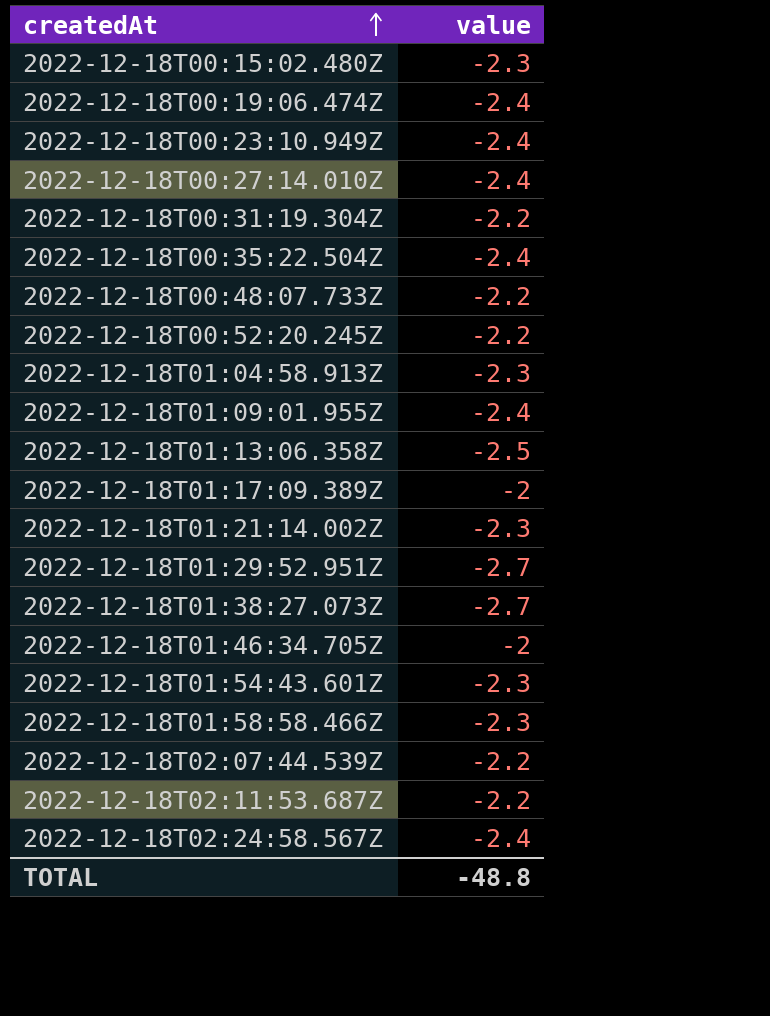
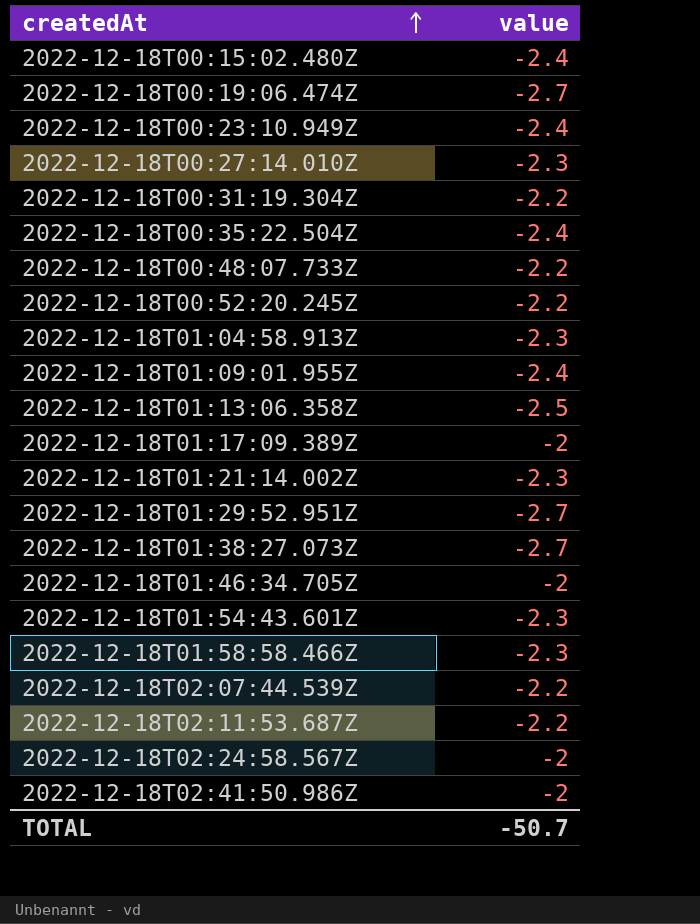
2022-12-18T00:15:02.480Z | value: -2.3 -> -2.4
2022-12-18T00:19:06.474Z | value: -2.4 -> -2.7
2022-12-18T00:27:14.010Z | value: -2.4 -> -2.3
2022-12-18T02:24:58.567Z | value: -2.4 -> -2
row 2022-12-18T02:41:50.986Z: none -> -2
TOTAL | value: -48.8 -> -50.7

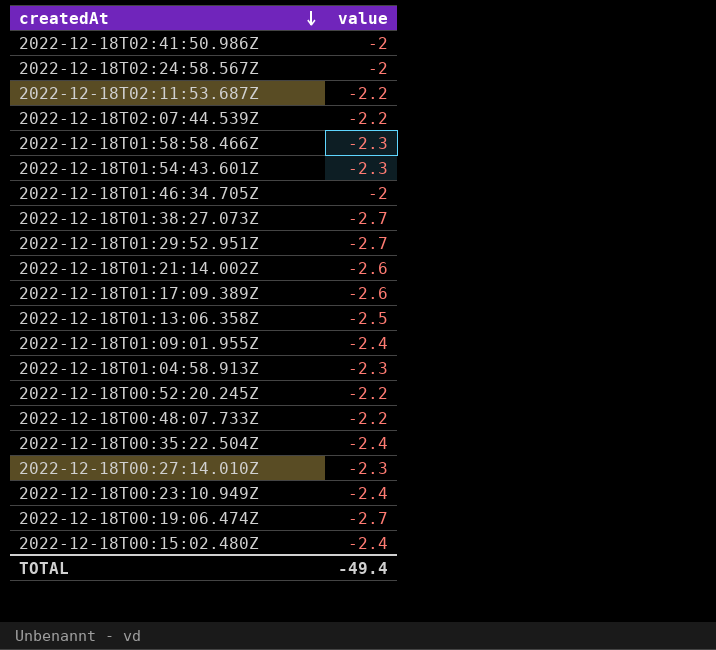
row order: createdAt ascending -> createdAt descending
row 2022-12-18T00:31:19.304Z: -2.2 -> none
2022-12-18T01:21:14.002Z | value: -2.3 -> -2.6
2022-12-18T01:17:09.389Z | value: -2 -> -2.6
TOTAL | value: -50.7 -> -49.4

